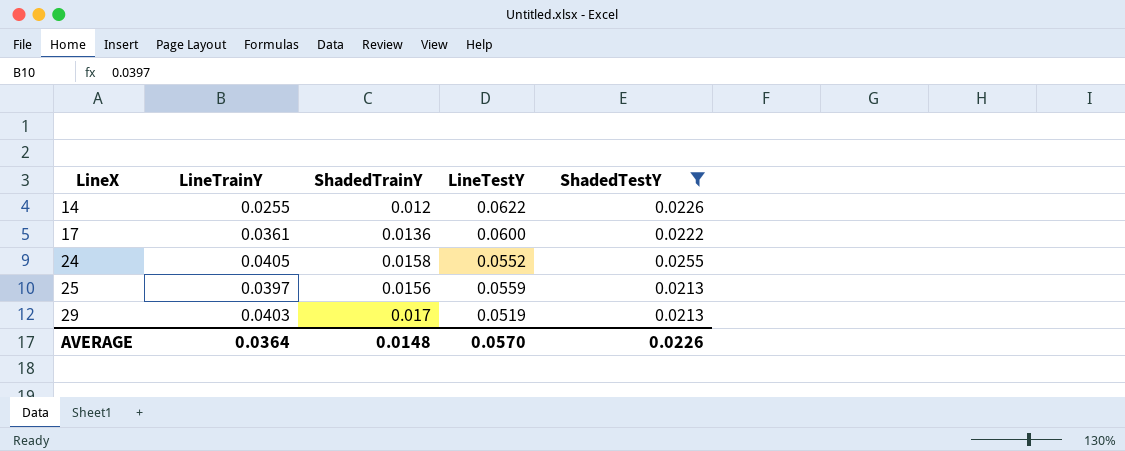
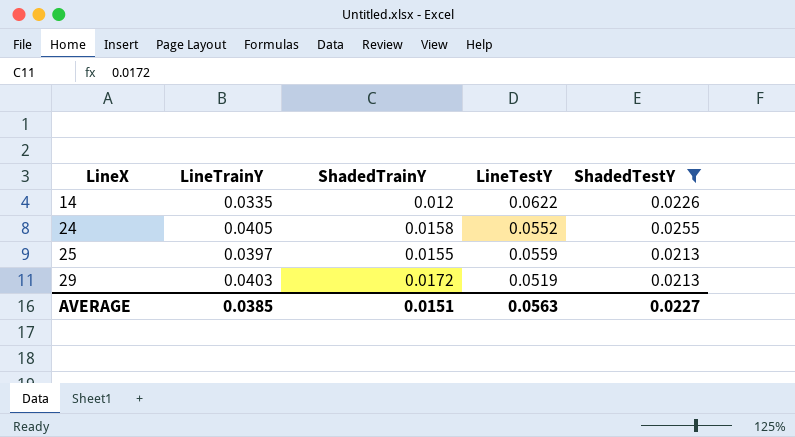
row 17: 0.0361 | 0.0136 | 0.0600 | 0.0222 -> none
14 | LineTrainY: 0.0255 -> 0.0335
25 | ShadedTrainY: 0.0156 -> 0.0155
29 | ShadedTrainY: 0.017 -> 0.0172
AVERAGE | LineTrainY: 0.0364 -> 0.0385
AVERAGE | ShadedTrainY: 0.0148 -> 0.0151
AVERAGE | LineTestY: 0.0570 -> 0.0563
AVERAGE | ShadedTestY: 0.0226 -> 0.0227

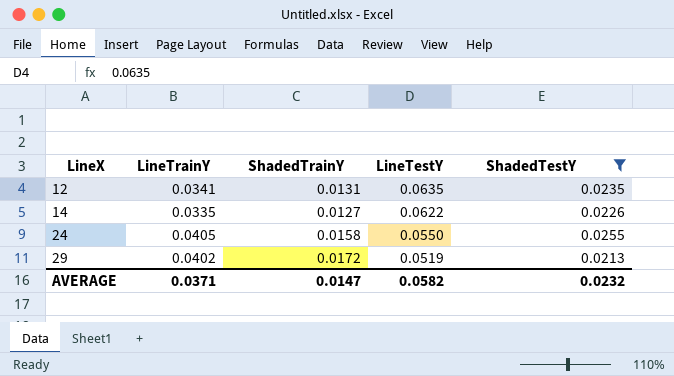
row 25: 0.0397 | 0.0155 | 0.0559 | 0.0213 -> none
row 12: none -> 0.0341 | 0.0131 | 0.0635 | 0.0235
14 | ShadedTrainY: 0.012 -> 0.0127
24 | LineTestY: 0.0552 -> 0.0550
29 | LineTrainY: 0.0403 -> 0.0402
AVERAGE | LineTrainY: 0.0385 -> 0.0371
AVERAGE | ShadedTrainY: 0.0151 -> 0.0147
AVERAGE | LineTestY: 0.0563 -> 0.0582
AVERAGE | ShadedTestY: 0.0227 -> 0.0232

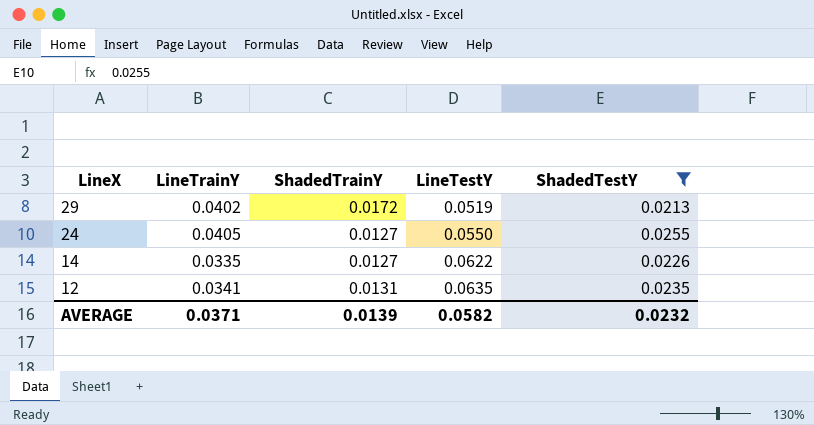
row order: LineX ascending -> LineX descending
24 | ShadedTrainY: 0.0158 -> 0.0127
AVERAGE | ShadedTrainY: 0.0147 -> 0.0139

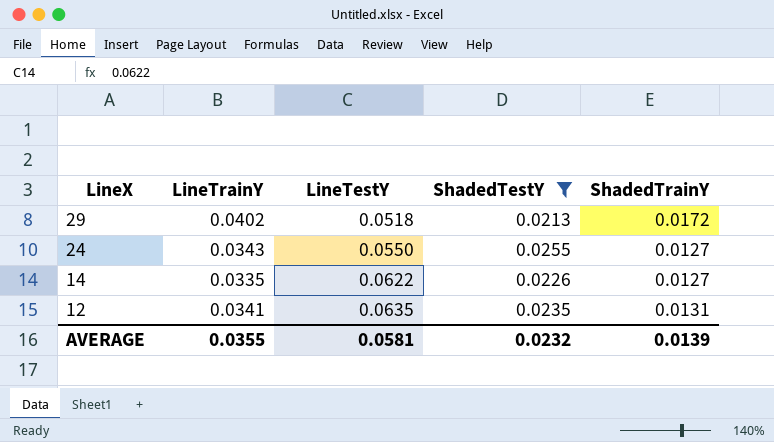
column ShadedTrainY | position: 3 -> 5
29 | LineTestY: 0.0519 -> 0.0518
24 | LineTrainY: 0.0405 -> 0.0343
AVERAGE | LineTrainY: 0.0371 -> 0.0355
AVERAGE | LineTestY: 0.0582 -> 0.0581

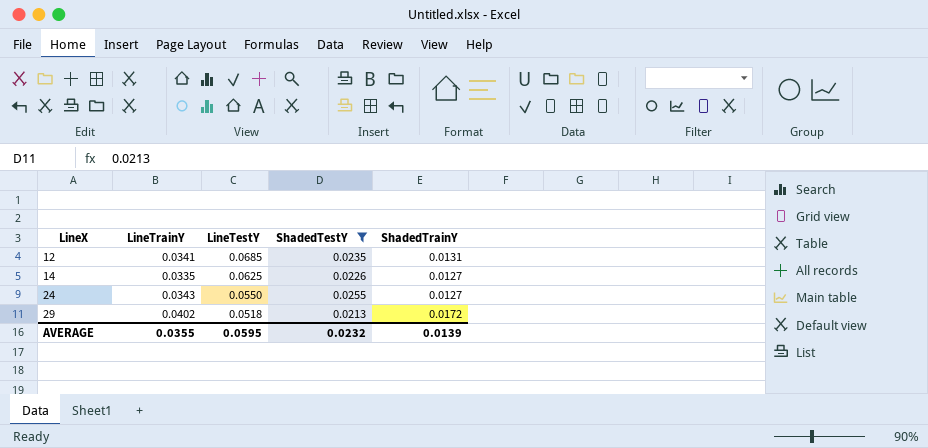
row order: LineX descending -> LineX ascending
12 | LineTestY: 0.0635 -> 0.0685
14 | LineTestY: 0.0622 -> 0.0625
AVERAGE | LineTestY: 0.0581 -> 0.0595

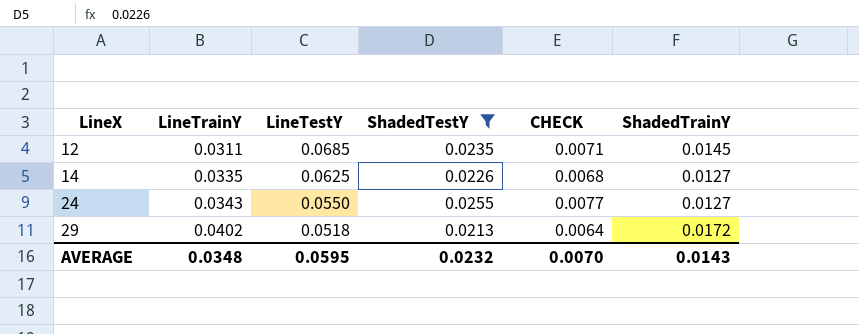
column CHECK | formula: none -> [ShadedTestY] * 0.3
12 | LineTrainY: 0.0341 -> 0.0311
12 | ShadedTrainY: 0.0131 -> 0.0145
AVERAGE | LineTrainY: 0.0355 -> 0.0348
AVERAGE | ShadedTrainY: 0.0139 -> 0.0143

